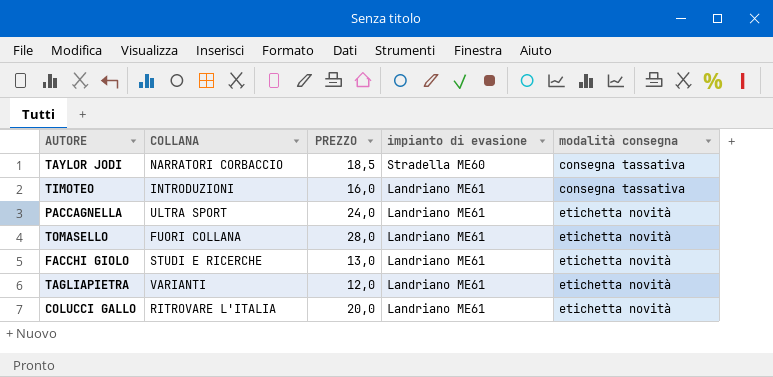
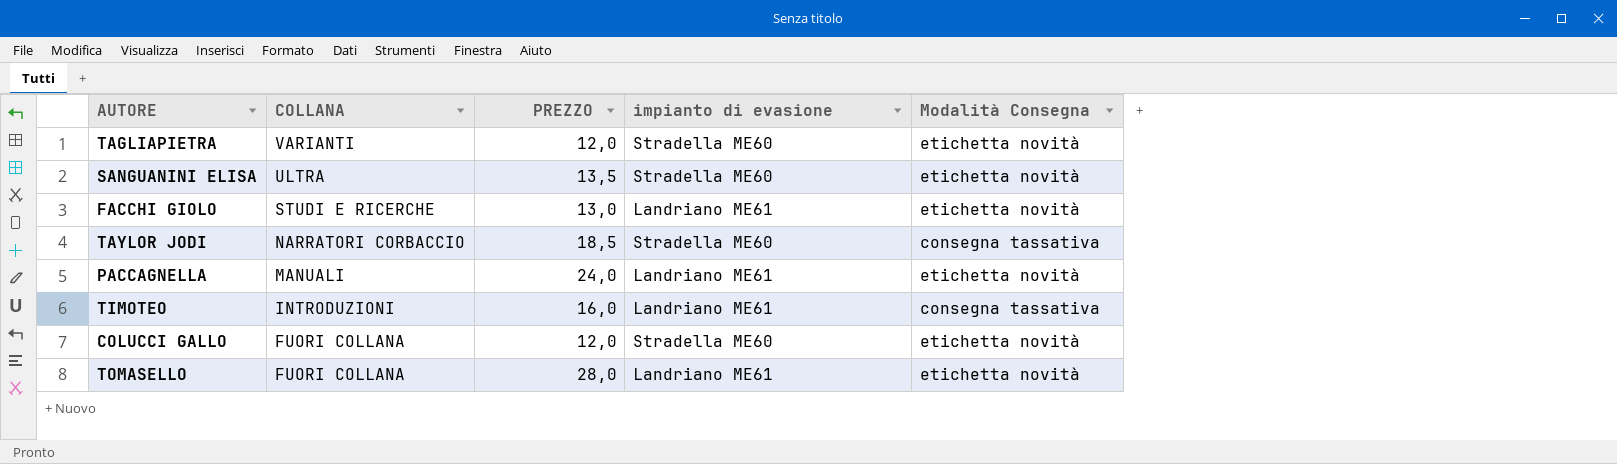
row order: impianto di evasione descending -> COLLANA descending
column name: modalità consegna -> Modalità Consegna
TAGLIAPIETRA | impianto di evasione: Landriano ME61 -> Stradella ME60
row SANGUANINI ELISA: none -> ULTRA | 13,5 | Stradella ME60 | etichetta novità
PACCAGNELLA | COLLANA: ULTRA SPORT -> MANUALI
COLUCCI GALLO | COLLANA: RITROVARE L'ITALIA -> FUORI COLLANA
COLUCCI GALLO | PREZZO: 20,0 -> 12,0
COLUCCI GALLO | impianto di evasione: Landriano ME61 -> Stradella ME60

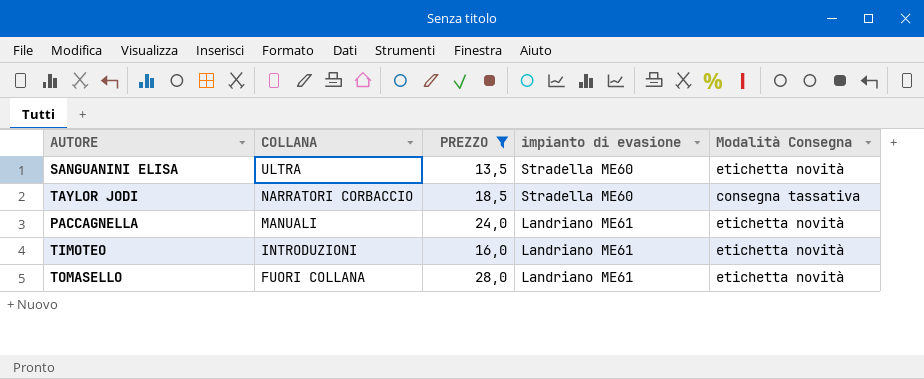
filter: none -> PREZZO >= 13,5
TIMOTEO | Modalità Consegna: consegna tassativa -> etichetta novità

